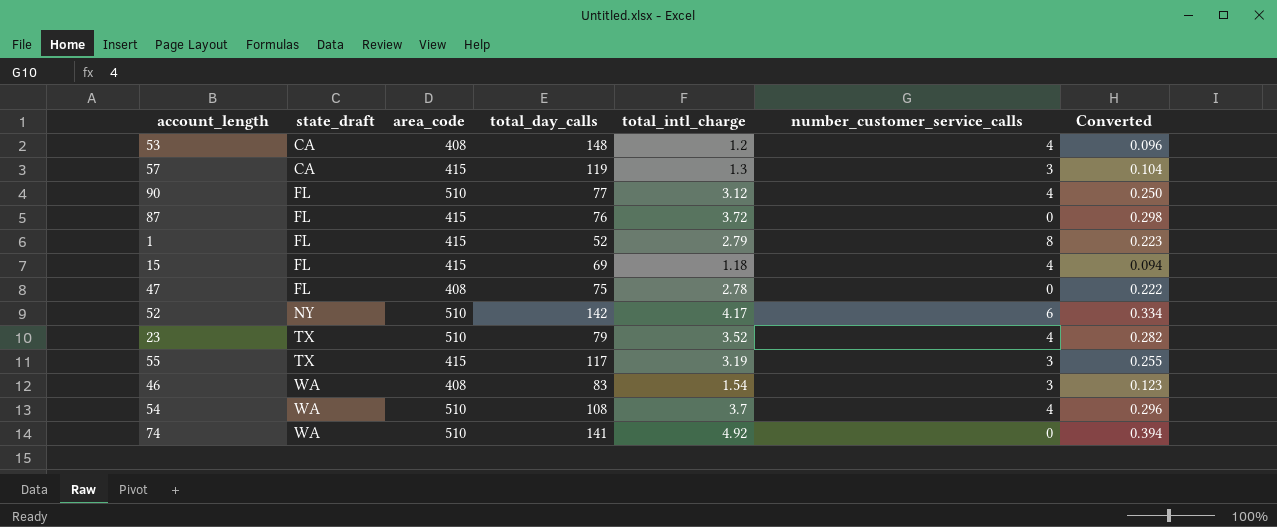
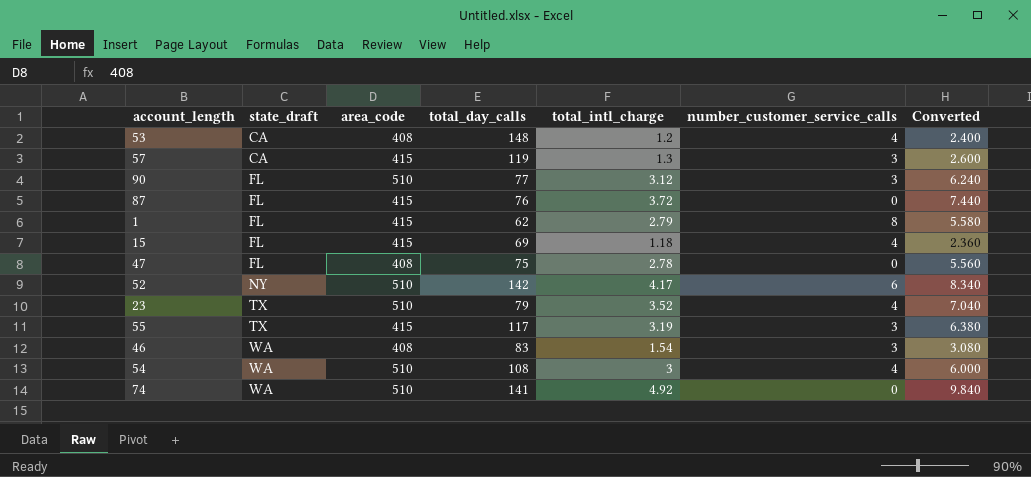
column Converted | formula: [total_intl_charge] * 0.08 -> [total_intl_charge] * 2
90 | number_customer_service_calls: 4 -> 3
1 | total_day_calls: 52 -> 62
54 | total_intl_charge: 3.7 -> 3

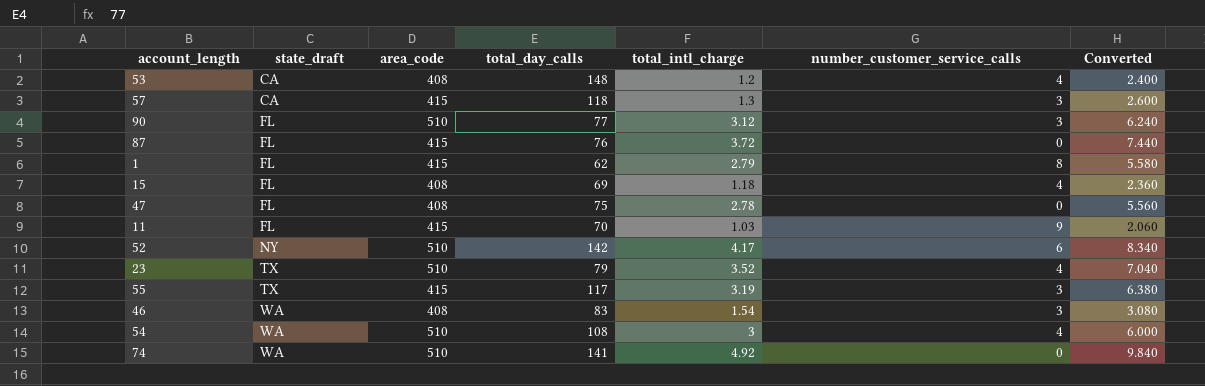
57 | total_day_calls: 119 -> 118
15 | area_code: 415 -> 408
row 11: none -> FL | 415 | 70 | 1.03 | 9 | 2.060

